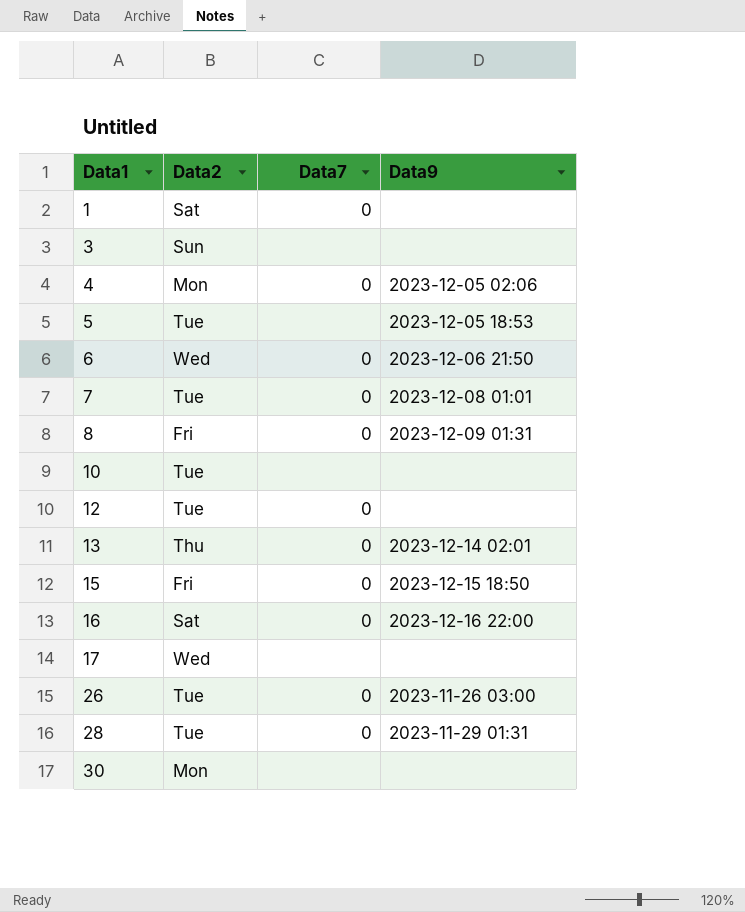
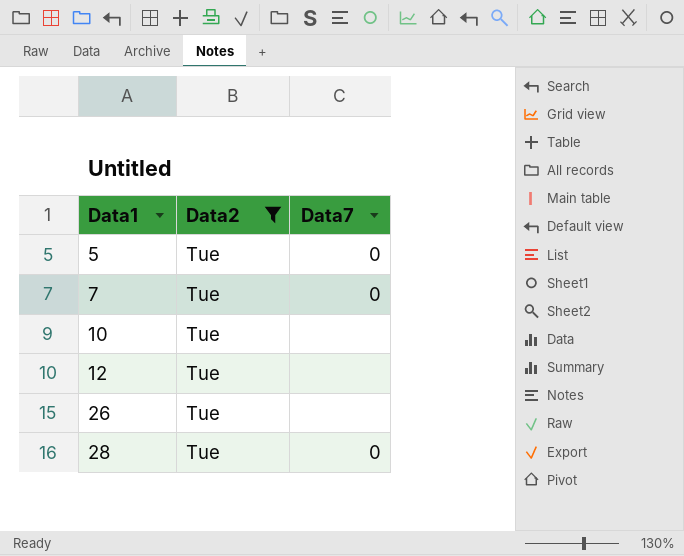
filter: none -> Data2 = Tue
column Data9 | position: 4 -> none
5 | Data7: none -> 0
12 | Data7: 0 -> none
26 | Data7: 0 -> none

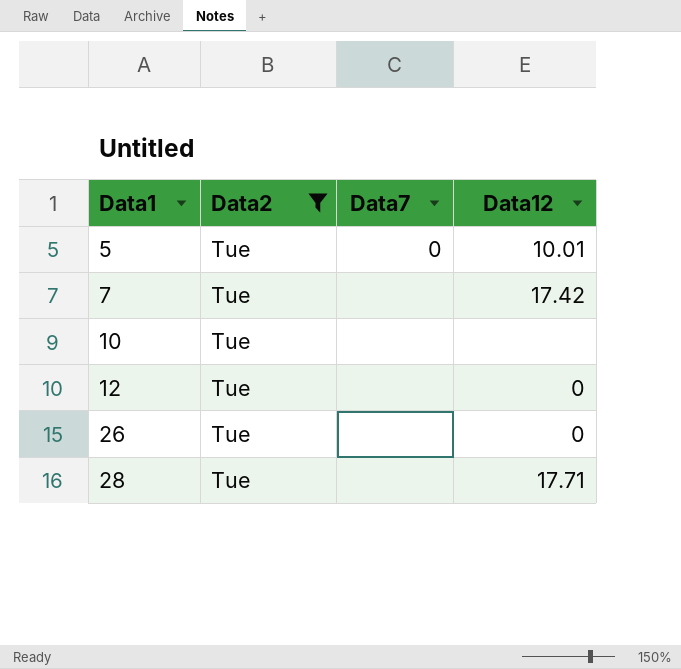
column Data12 | position: none -> 4
7 | Data7: 0 -> none
28 | Data7: 0 -> none

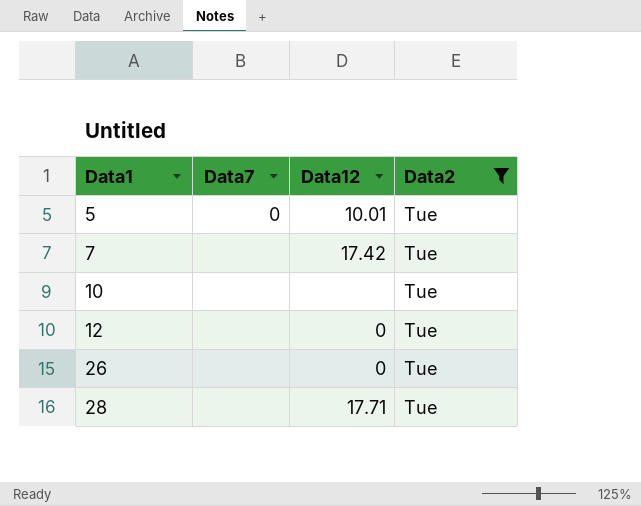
column Data2 | position: 2 -> 4

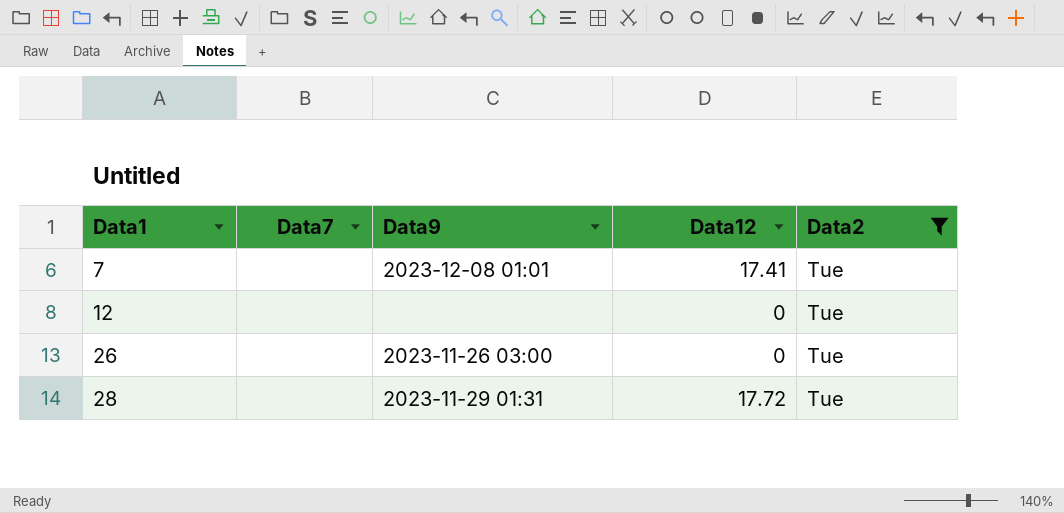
column Data9 | position: none -> 3
row 5: 0 | 10.01 | Tue -> none
row 10: none | none | Tue -> none
7 | Data12: 17.42 -> 17.41
28 | Data12: 17.71 -> 17.72

